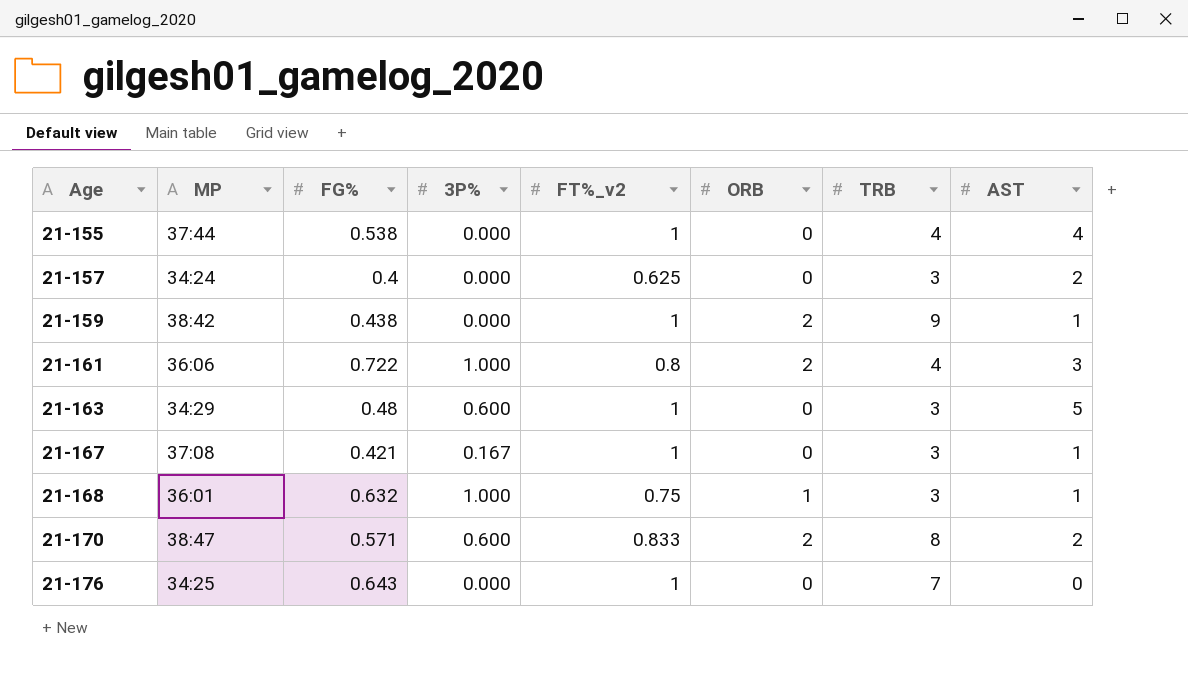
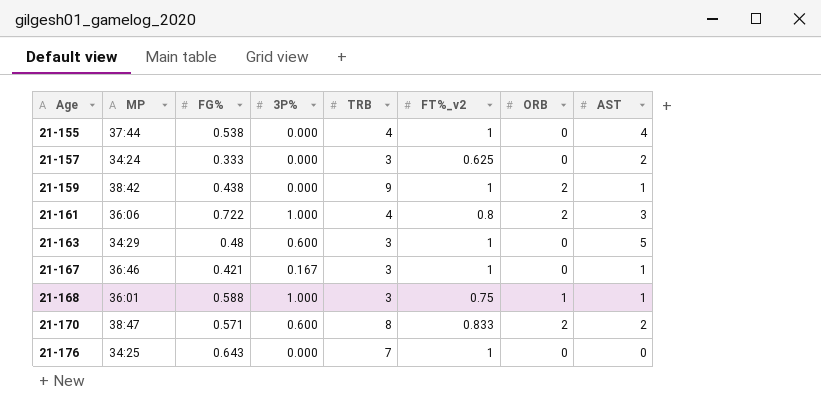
column TRB | position: 7 -> 5
21-157 | FG%: 0.4 -> 0.333
21-167 | MP: 37:08 -> 36:46
21-168 | FG%: 0.632 -> 0.588

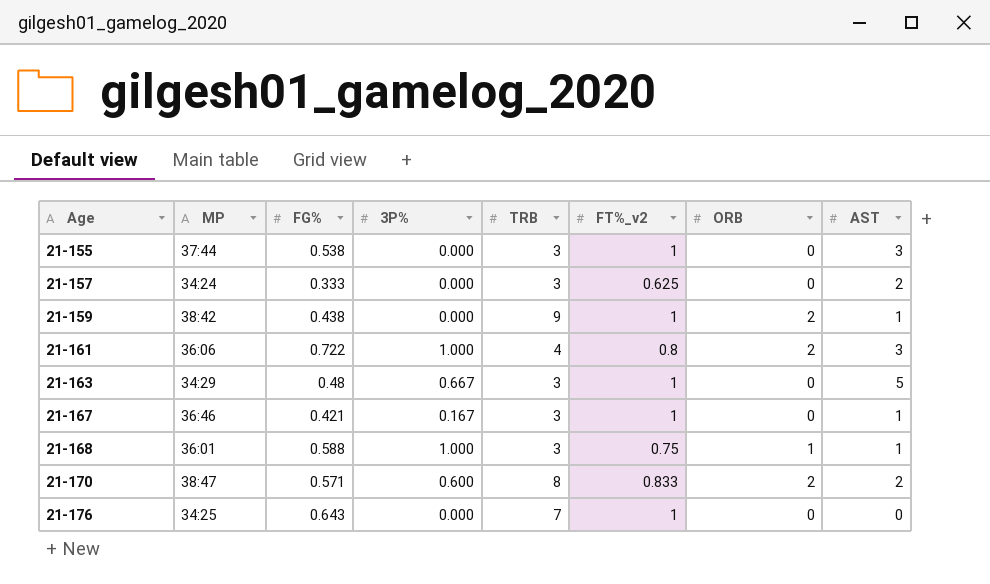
21-155 | TRB: 4 -> 3
21-155 | AST: 4 -> 3
21-163 | 3P%: 0.600 -> 0.667

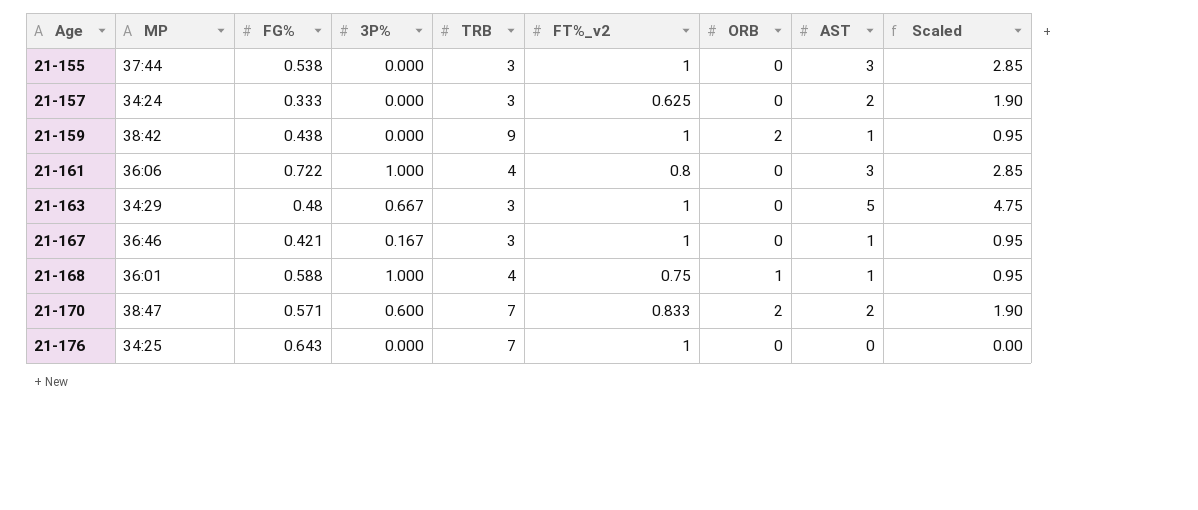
column Scaled | formula: none -> [AST] * 0.95
21-161 | ORB: 2 -> 0
21-168 | TRB: 3 -> 4
21-170 | TRB: 8 -> 7

